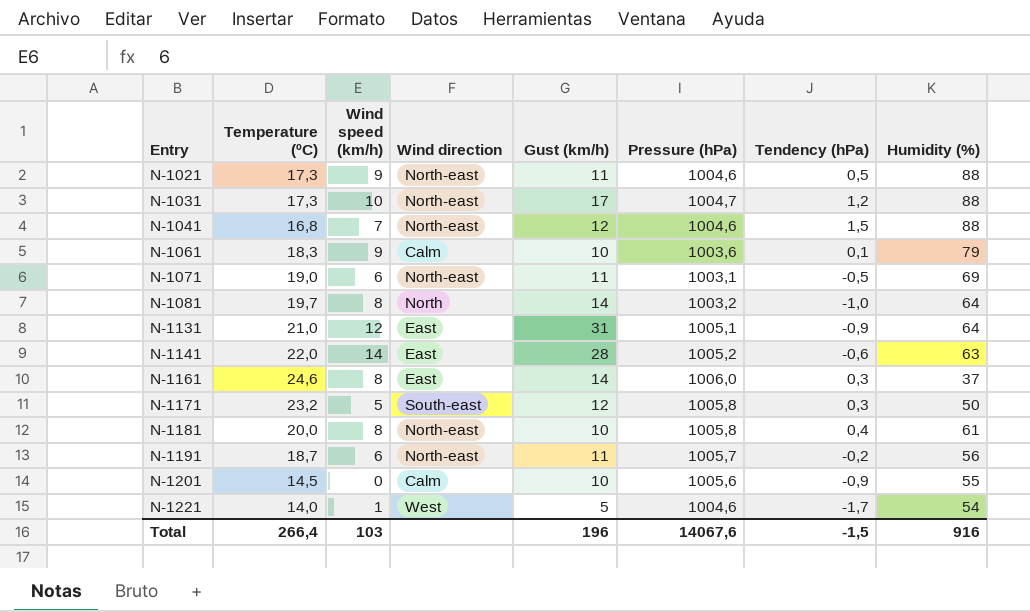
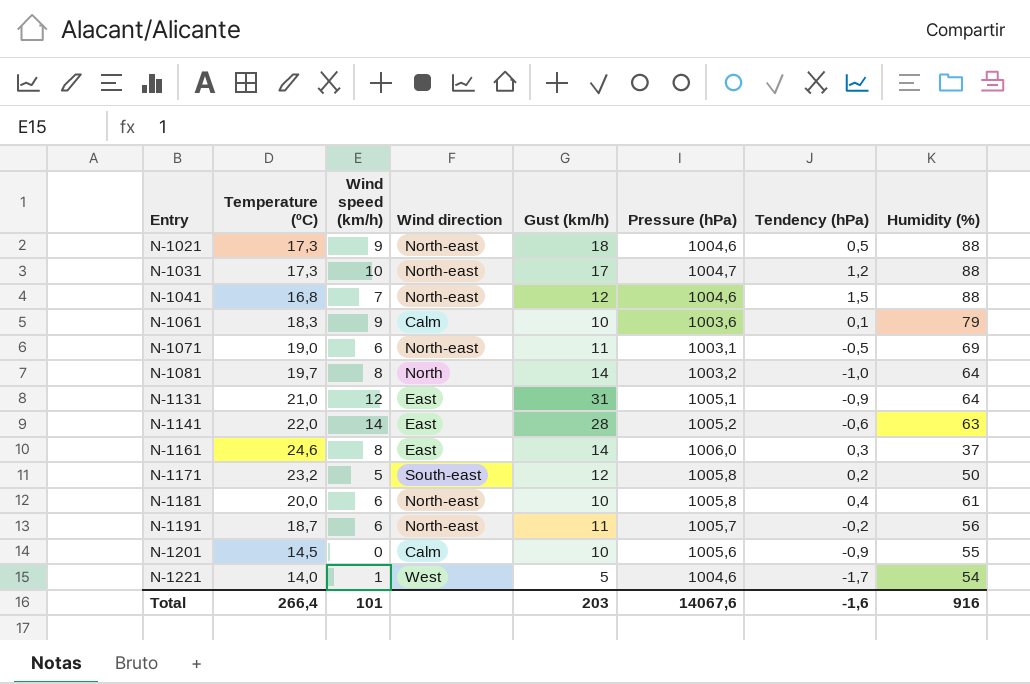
N-1021 | Gust (km/h): 11 -> 18
N-1171 | Tendency (hPa): 0,3 -> 0,2
N-1181 | Wind speed (km/h): 8 -> 6
Total | Wind speed (km/h): 103 -> 101
Total | Gust (km/h): 196 -> 203
Total | Tendency (hPa): -1,5 -> -1,6

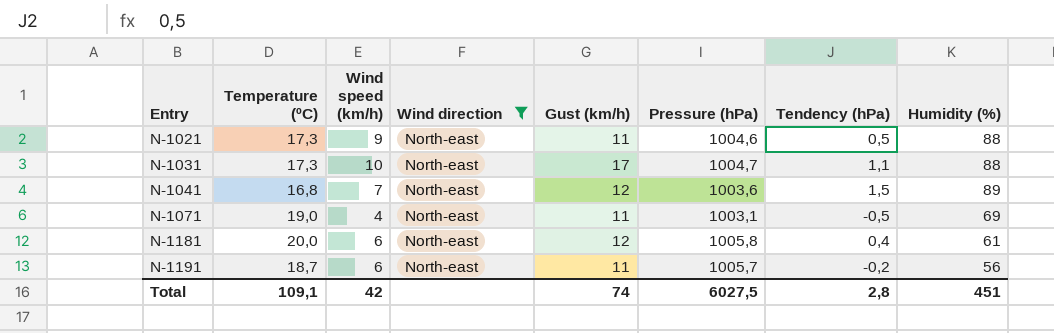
filter: none -> Wind direction = North-east
N-1021 | Gust (km/h): 18 -> 11
N-1031 | Tendency (hPa): 1,2 -> 1,1
N-1041 | Pressure (hPa): 1004,6 -> 1003,6
N-1041 | Humidity (%): 88 -> 89
N-1071 | Wind speed (km/h): 6 -> 4
N-1181 | Gust (km/h): 10 -> 12
Total | Temperature (ºC): 266,4 -> 109,1
Total | Wind speed (km/h): 101 -> 42
Total | Gust (km/h): 203 -> 74
Total | Pressure (hPa): 14067,6 -> 6027,5
Total | Tendency (hPa): -1,6 -> 2,8
Total | Humidity (%): 916 -> 451

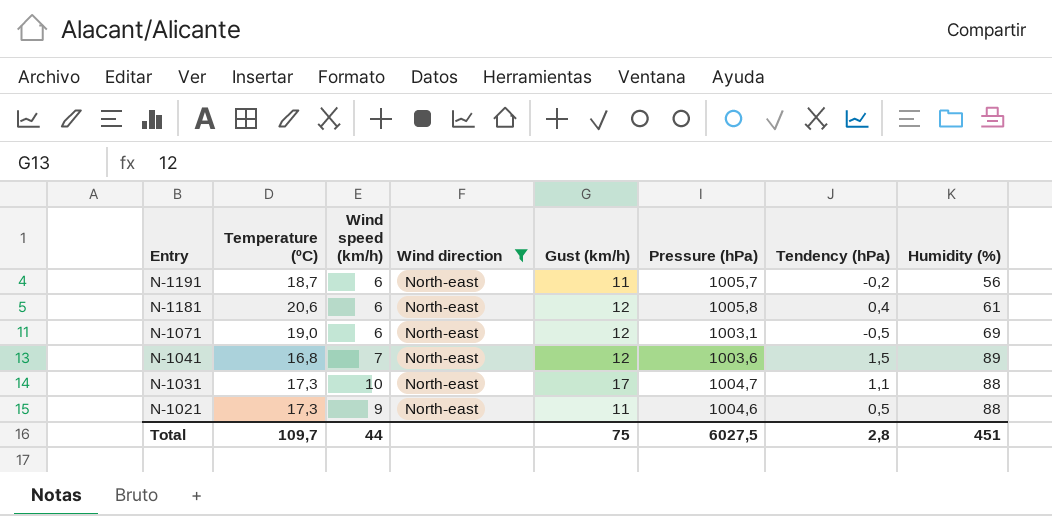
row order: Entry ascending -> Entry descending
N-1181 | Temperature (ºC): 20,0 -> 20,6
N-1071 | Wind speed (km/h): 4 -> 6
N-1071 | Gust (km/h): 11 -> 12
Total | Temperature (ºC): 109,1 -> 109,7
Total | Wind speed (km/h): 42 -> 44
Total | Gust (km/h): 74 -> 75

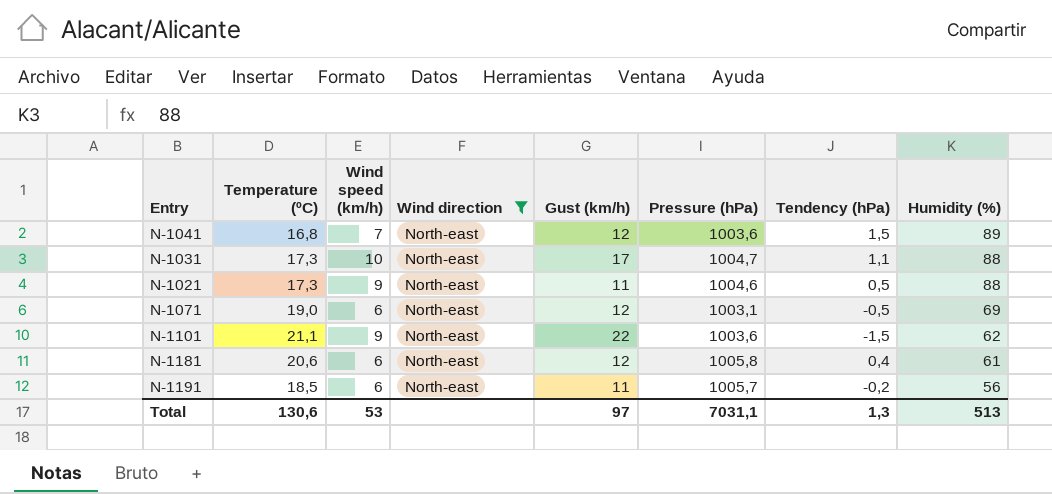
row order: Entry descending -> Humidity (%) descending
row N-1101: none -> 21,1 | 9 | North-east | 22 | 1003,6 | -1,5 | 62
N-1191 | Temperature (ºC): 18,7 -> 18,5
Total | Temperature (ºC): 109,7 -> 130,6
Total | Wind speed (km/h): 44 -> 53
Total | Gust (km/h): 75 -> 97
Total | Pressure (hPa): 6027,5 -> 7031,1
Total | Tendency (hPa): 2,8 -> 1,3
Total | Humidity (%): 451 -> 513

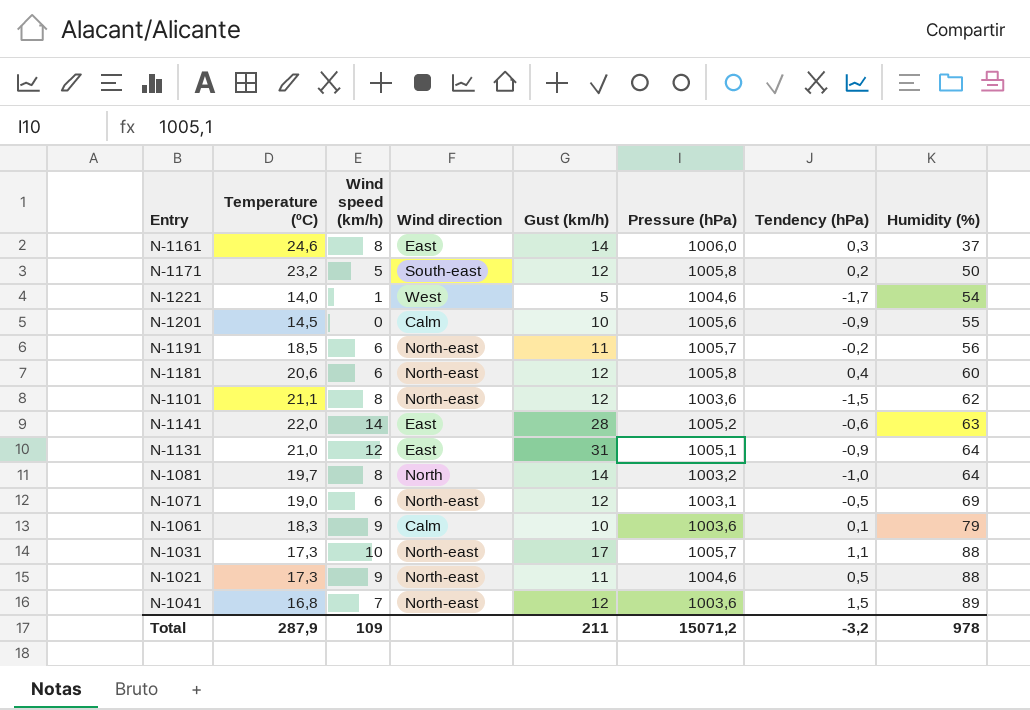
filter: Wind direction = North-east -> none
row order: Humidity (%) descending -> Humidity (%) ascending
N-1181 | Humidity (%): 61 -> 60
N-1101 | Wind speed (km/h): 9 -> 8
N-1101 | Gust (km/h): 22 -> 12
N-1031 | Pressure (hPa): 1004,7 -> 1005,7
Total | Temperature (ºC): 130,6 -> 287,9
Total | Wind speed (km/h): 53 -> 109
Total | Gust (km/h): 97 -> 211
Total | Pressure (hPa): 7031,1 -> 15071,2
Total | Tendency (hPa): 1,3 -> -3,2
Total | Humidity (%): 513 -> 978

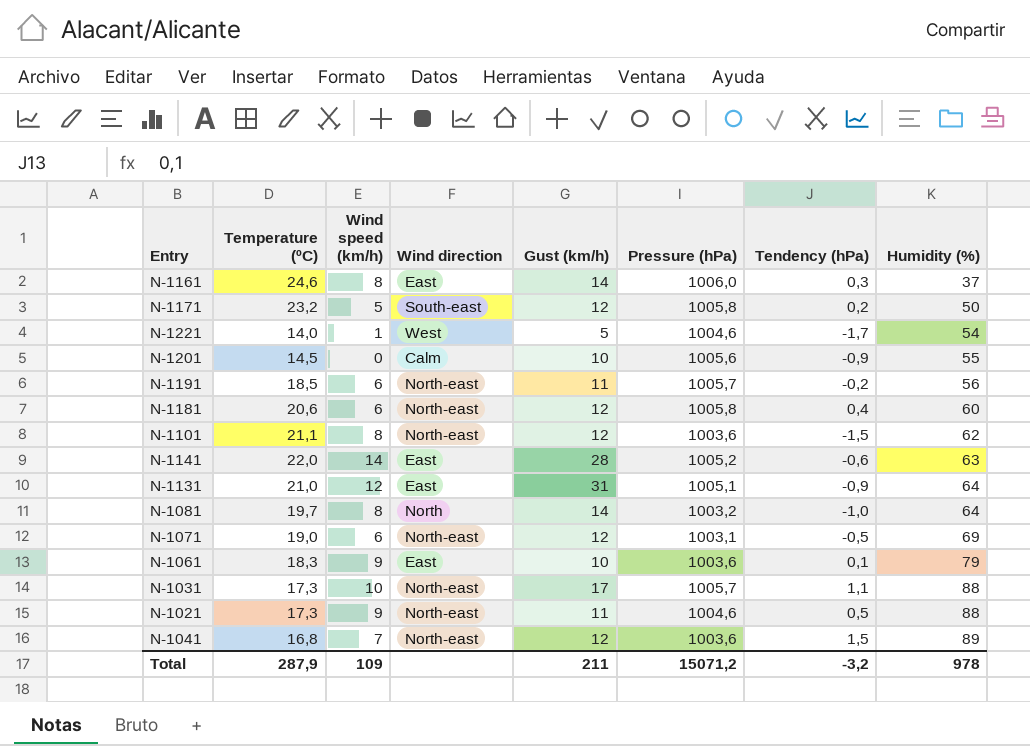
N-1061 | Wind direction: Calm -> East

